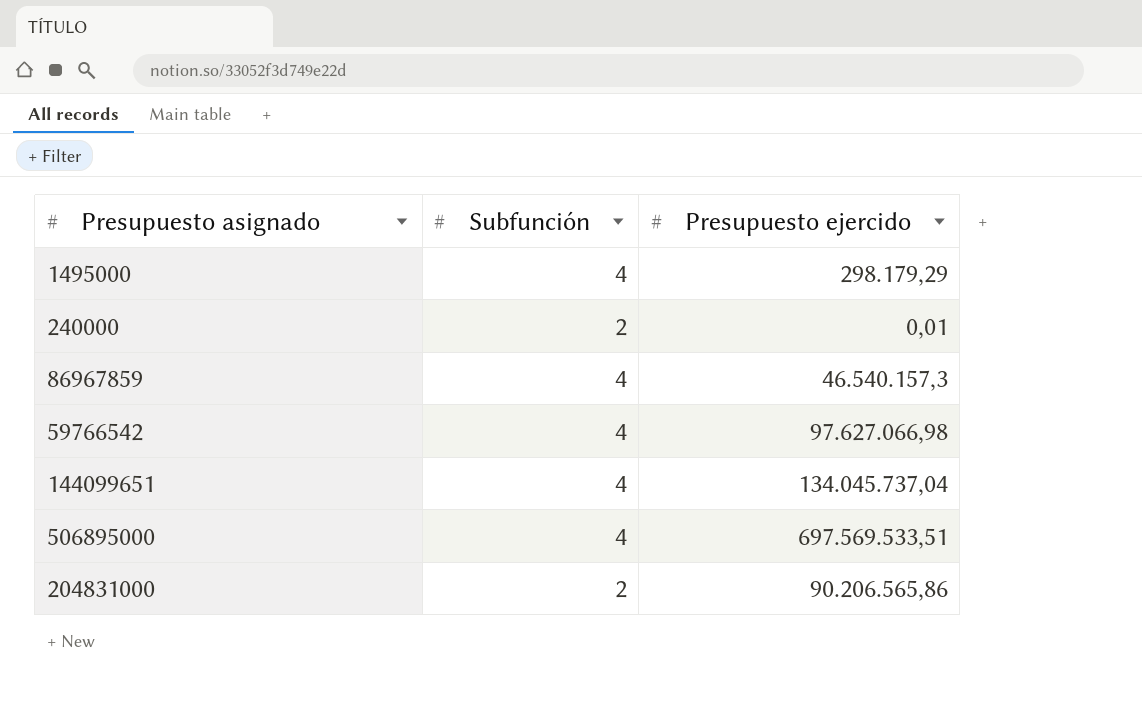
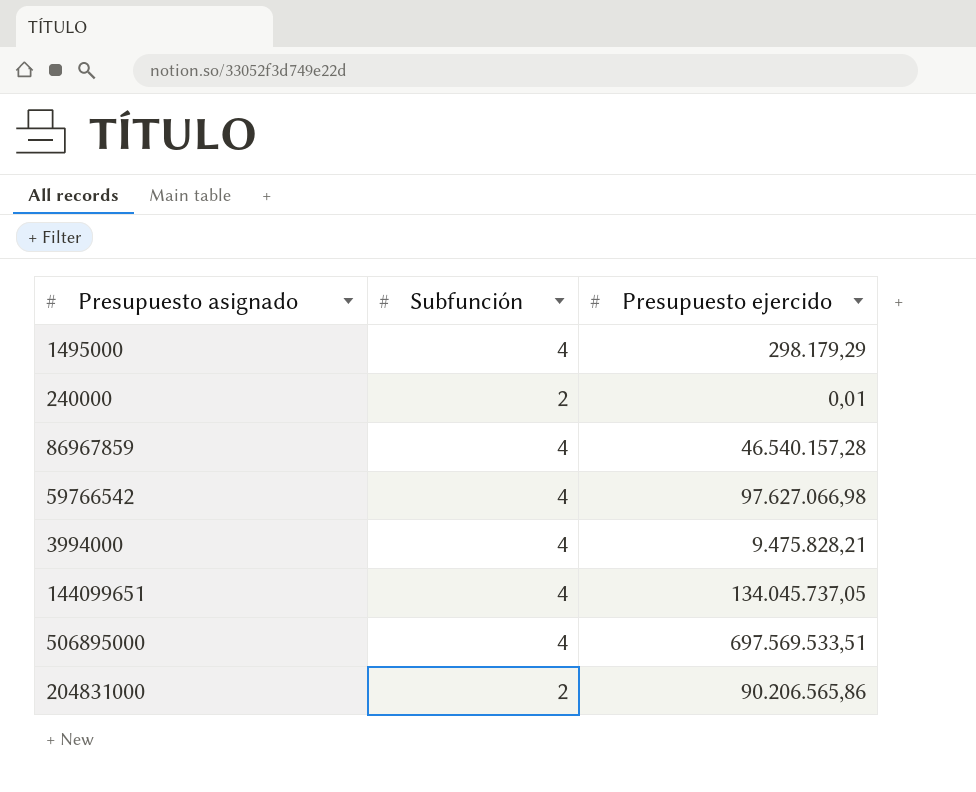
86967859 | Presupuesto ejercido: 46.540.157,3 -> 46.540.157,28
row 3994000: none -> 4 | 9.475.828,21
144099651 | Presupuesto ejercido: 134.045.737,04 -> 134.045.737,05

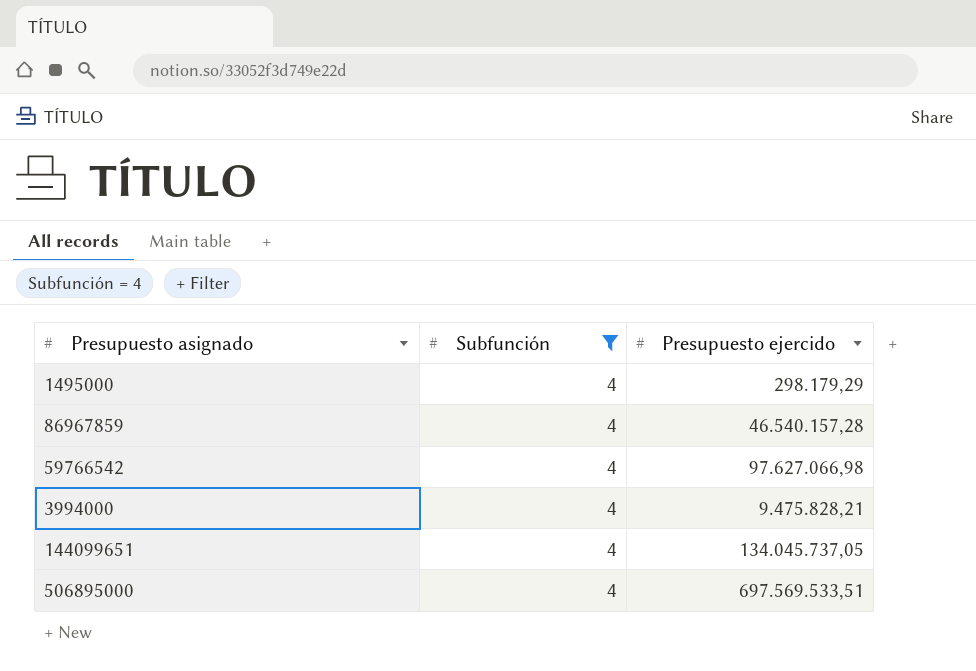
filter: none -> Subfunción = 4

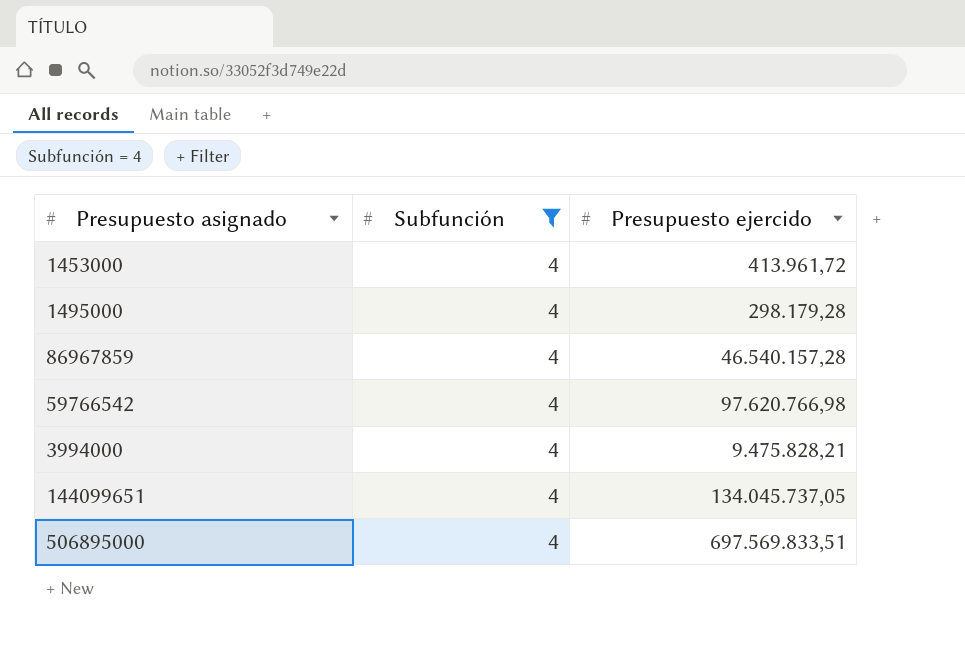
row 1453000: none -> 4 | 413.961,72
1495000 | Presupuesto ejercido: 298.179,29 -> 298.179,28
59766542 | Presupuesto ejercido: 97.627.066,98 -> 97.620.766,98
506895000 | Presupuesto ejercido: 697.569.533,51 -> 697.569.833,51

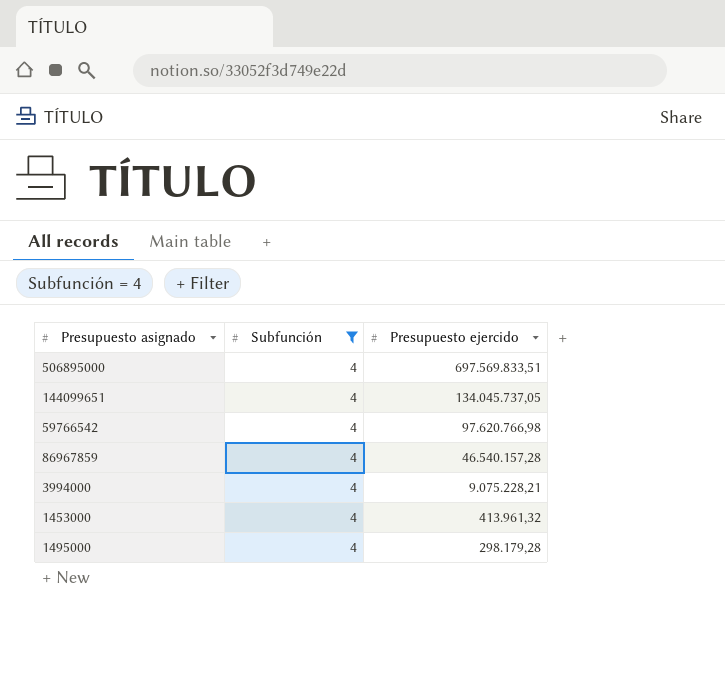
row order: none -> Presupuesto ejercido descending
3994000 | Presupuesto ejercido: 9.475.828,21 -> 9.075.228,21
1453000 | Presupuesto ejercido: 413.961,72 -> 413.961,32

